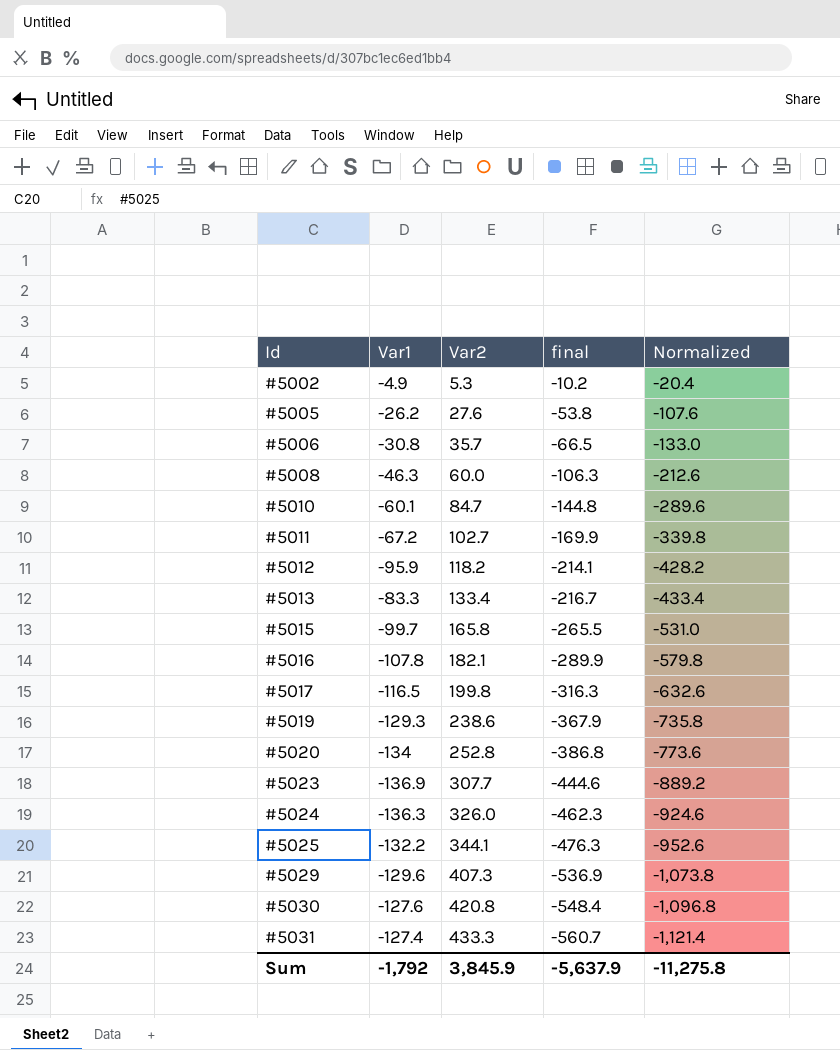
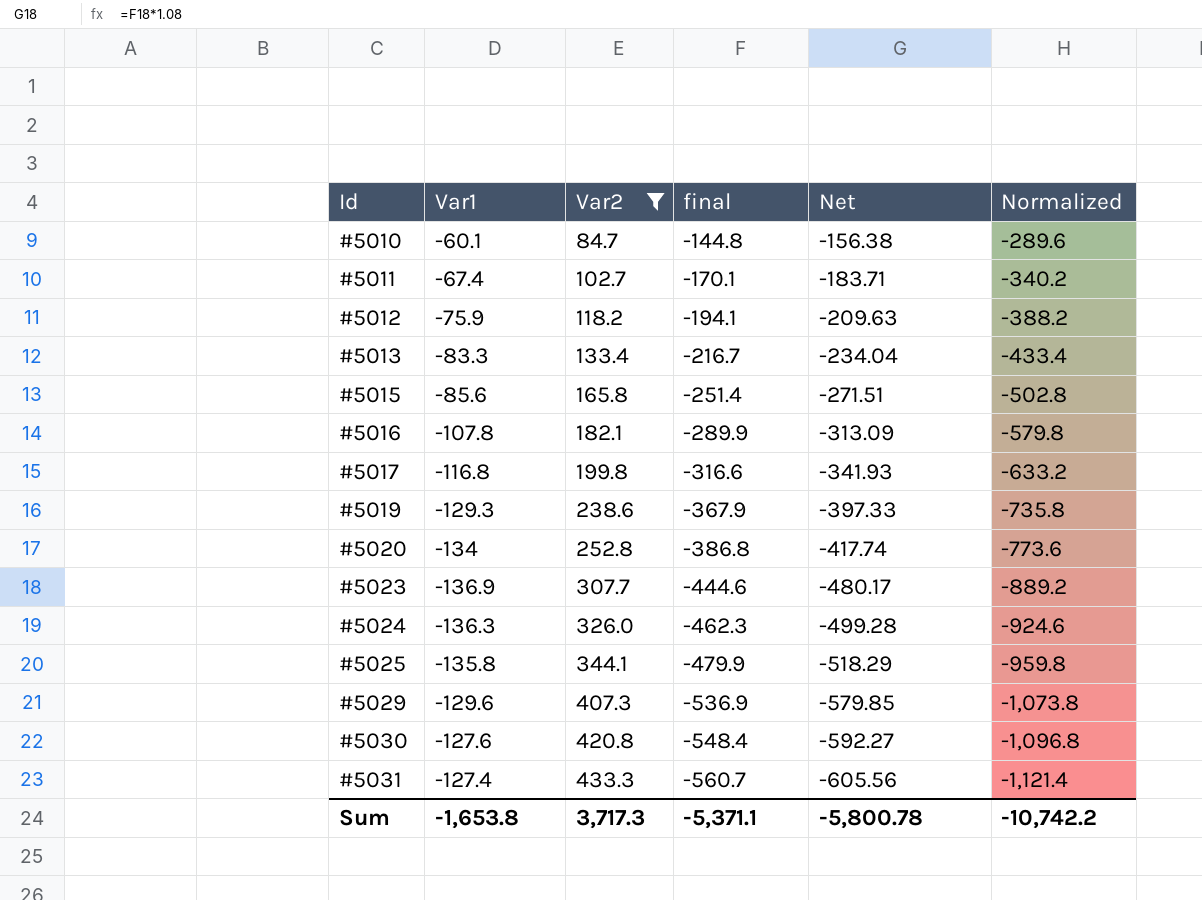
filter: none -> Var2 >= 84.7
column Net | formula: none -> [final] * 1.08
#5011 | Var1: -67.2 -> -67.4
#5011 | final: -169.9 -> -170.1
#5011 | Normalized: -339.8 -> -340.2
#5012 | Var1: -95.9 -> -75.9
#5012 | final: -214.1 -> -194.1
#5012 | Normalized: -428.2 -> -388.2
#5015 | Var1: -99.7 -> -85.6
#5015 | final: -265.5 -> -251.4
#5015 | Normalized: -531.0 -> -502.8
#5017 | Var1: -116.5 -> -116.8
#5017 | final: -316.3 -> -316.6
#5017 | Normalized: -632.6 -> -633.2
#5025 | Var1: -132.2 -> -135.8
#5025 | final: -476.3 -> -479.9
#5025 | Normalized: -952.6 -> -959.8
Sum | Var1: -1,792 -> -1,653.8
Sum | Var2: 3,845.9 -> 3,717.3
Sum | final: -5,637.9 -> -5,371.1
Sum | Normalized: -11,275.8 -> -10,742.2

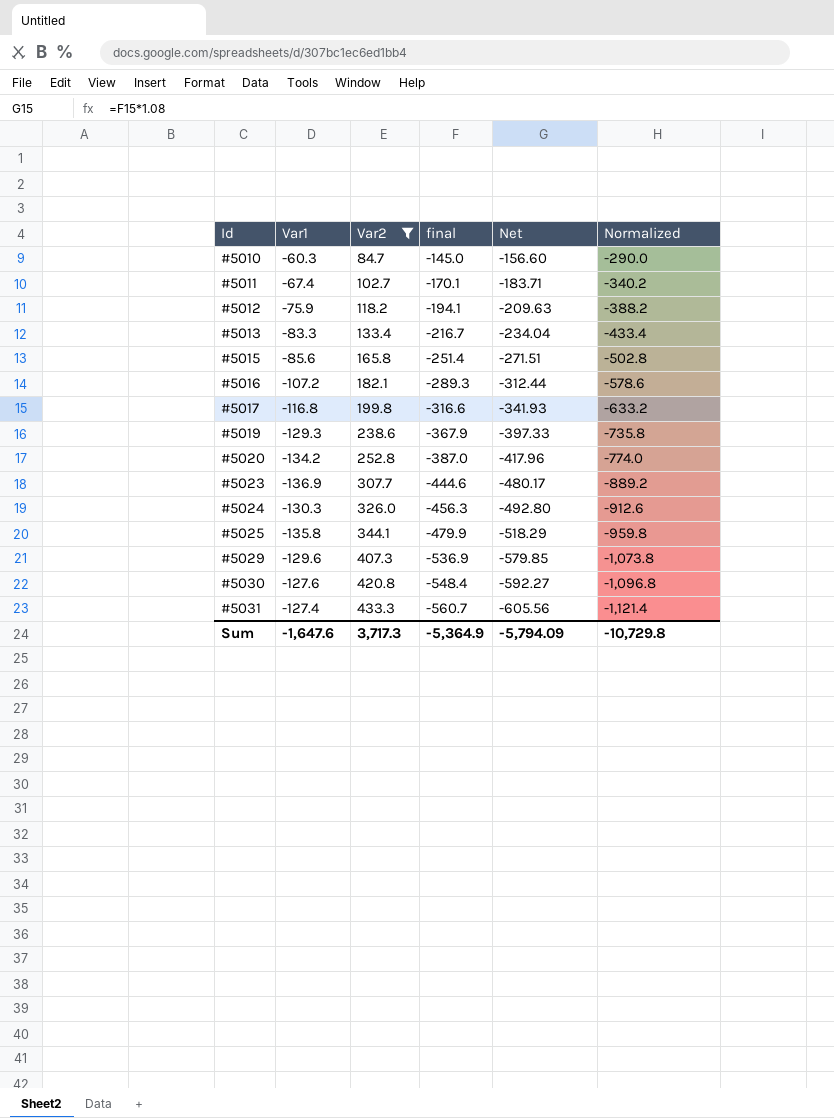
#5010 | Var1: -60.1 -> -60.3
#5010 | final: -144.8 -> -145.0
#5010 | Net: -156.38 -> -156.60
#5010 | Normalized: -289.6 -> -290.0
#5016 | Var1: -107.8 -> -107.2
#5016 | final: -289.9 -> -289.3
#5016 | Net: -313.09 -> -312.44
#5016 | Normalized: -579.8 -> -578.6
#5020 | Var1: -134 -> -134.2
#5020 | final: -386.8 -> -387.0
#5020 | Net: -417.74 -> -417.96
#5020 | Normalized: -773.6 -> -774.0
#5024 | Var1: -136.3 -> -130.3
#5024 | final: -462.3 -> -456.3
#5024 | Net: -499.28 -> -492.80
#5024 | Normalized: -924.6 -> -912.6
Sum | Var1: -1,653.8 -> -1,647.6
Sum | final: -5,371.1 -> -5,364.9
Sum | Net: -5,800.78 -> -5,794.09
Sum | Normalized: -10,742.2 -> -10,729.8

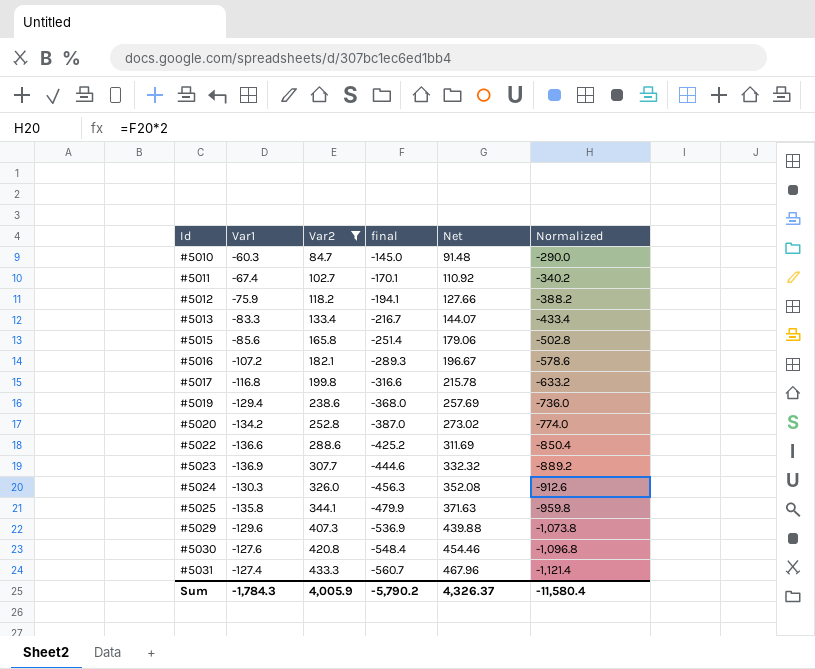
column Net | formula: [final] * 1.08 -> [Var2] * 1.08
#5019 | Var1: -129.3 -> -129.4
#5019 | final: -367.9 -> -368.0
#5019 | Normalized: -735.8 -> -736.0
row #5022: none -> -136.6 | 288.6 | -425.2 | 311.69 | -850.4
Sum | Var1: -1,647.6 -> -1,784.3
Sum | Var2: 3,717.3 -> 4,005.9
Sum | final: -5,364.9 -> -5,790.2
Sum | Net: -5,794.09 -> 4,326.37
Sum | Normalized: -10,729.8 -> -11,580.4

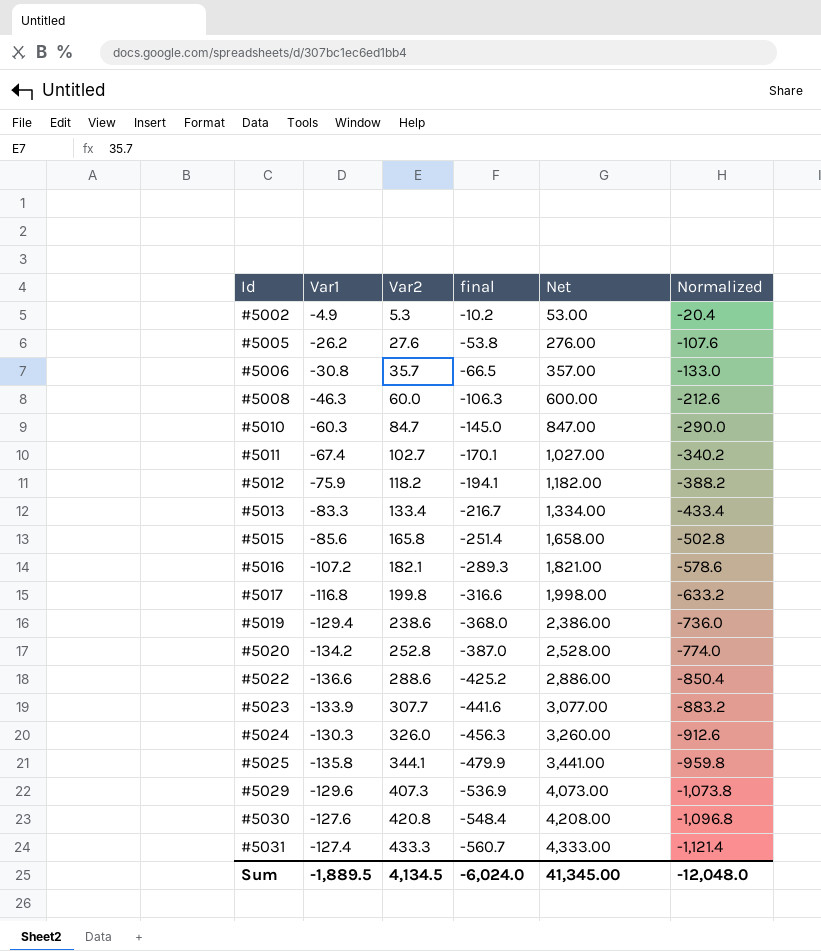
filter: Var2 >= 84.7 -> none
column Net | formula: [Var2] * 1.08 -> [Var2] * 10
#5023 | Var1: -136.9 -> -133.9
#5023 | final: -444.6 -> -441.6
#5023 | Normalized: -889.2 -> -883.2
Sum | Var1: -1,784.3 -> -1,889.5
Sum | Var2: 4,005.9 -> 4,134.5
Sum | final: -5,790.2 -> -6,024.0
Sum | Net: 4,326.37 -> 41,345.00
Sum | Normalized: -11,580.4 -> -12,048.0

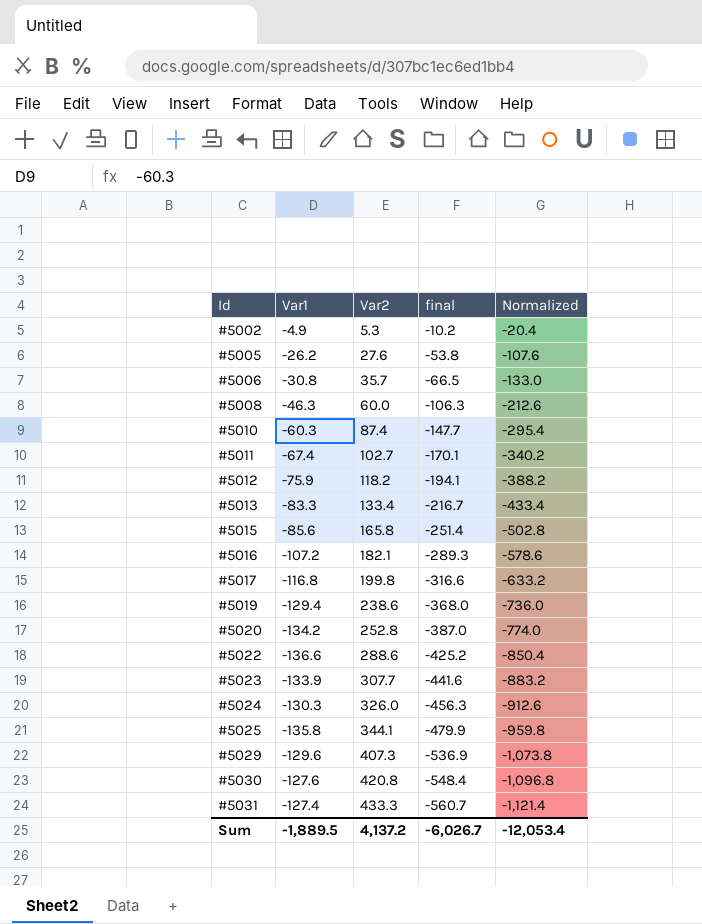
column Net | formula: [Var2] * 10 -> none
#5010 | Var2: 84.7 -> 87.4
#5010 | final: -145.0 -> -147.7
#5010 | Normalized: -290.0 -> -295.4
Sum | Var2: 4,134.5 -> 4,137.2
Sum | final: -6,024.0 -> -6,026.7
Sum | Normalized: -12,048.0 -> -12,053.4

